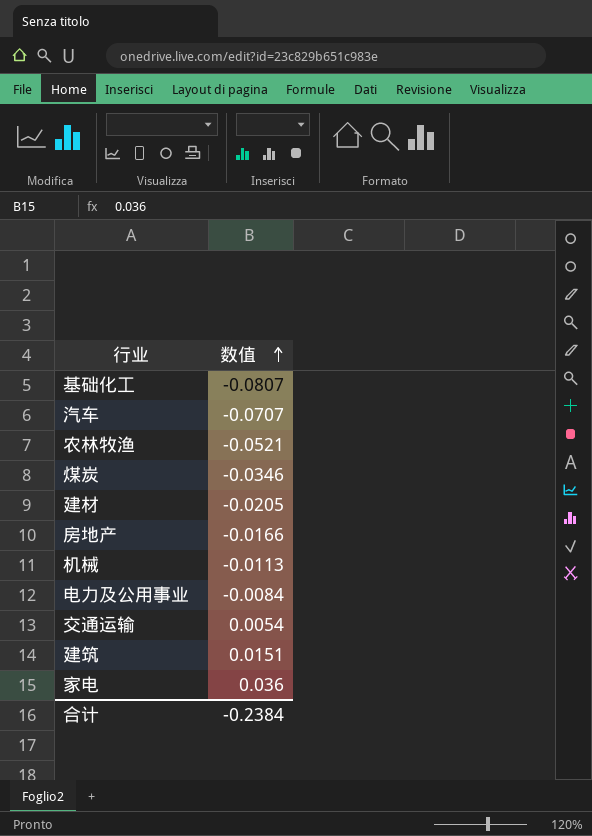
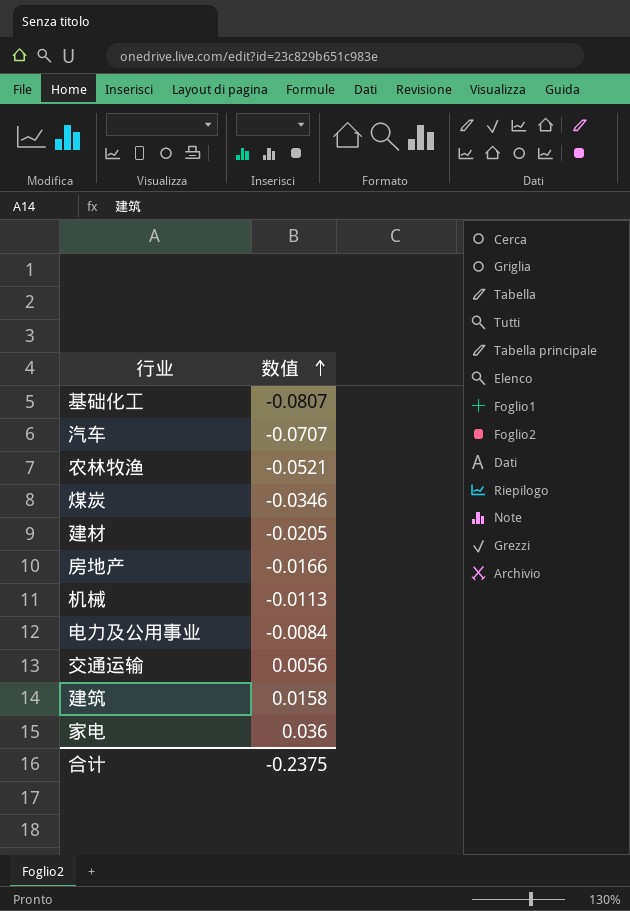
交通运输 | 数值: 0.0054 -> 0.0056
建筑 | 数值: 0.0151 -> 0.0158
合计 | 数值: -0.2384 -> -0.2375

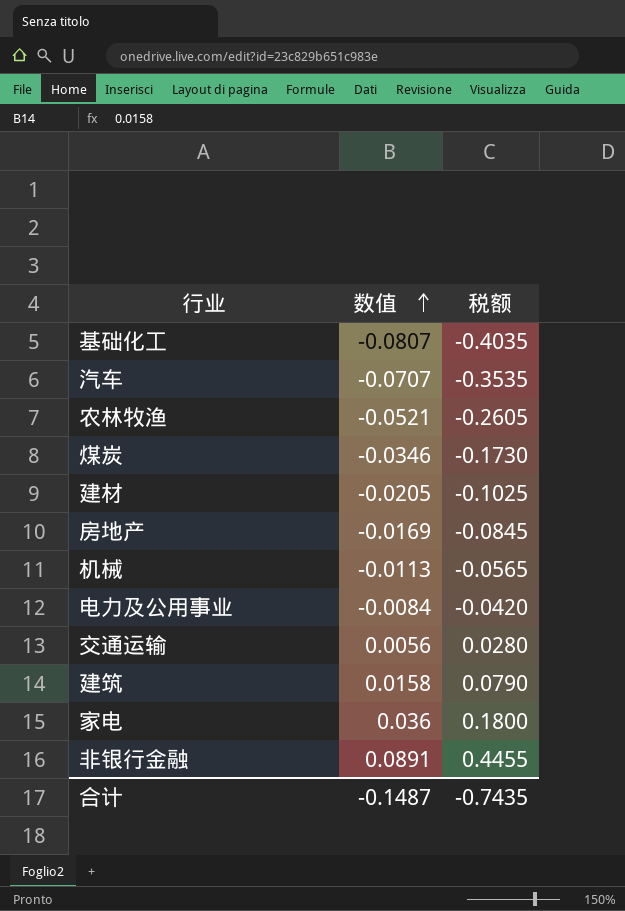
column 税额 | formula: none -> [数值] * 5
房地产 | 数值: -0.0166 -> -0.0169
row 非银行金融: none -> 0.0891 | 0.4455
合计 | 数值: -0.2375 -> -0.1487

